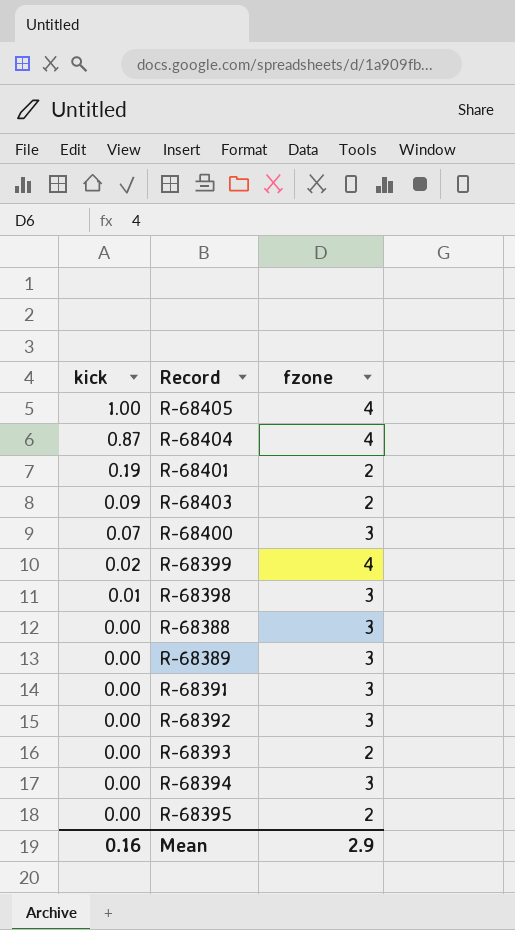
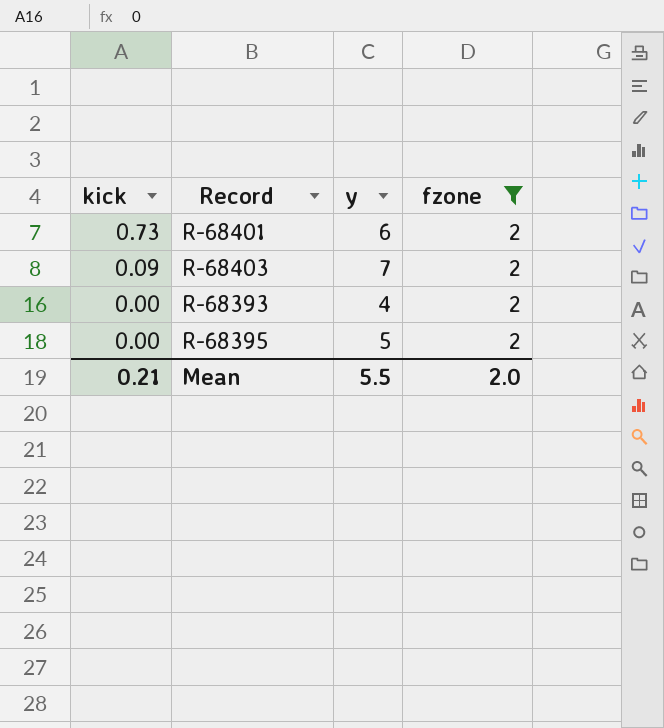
filter: none -> fzone = 2
column y | position: none -> 3
R-68401 | kick: 0.19 -> 0.73
Mean | kick: 0.16 -> 0.21
Mean | fzone: 2.9 -> 2.0

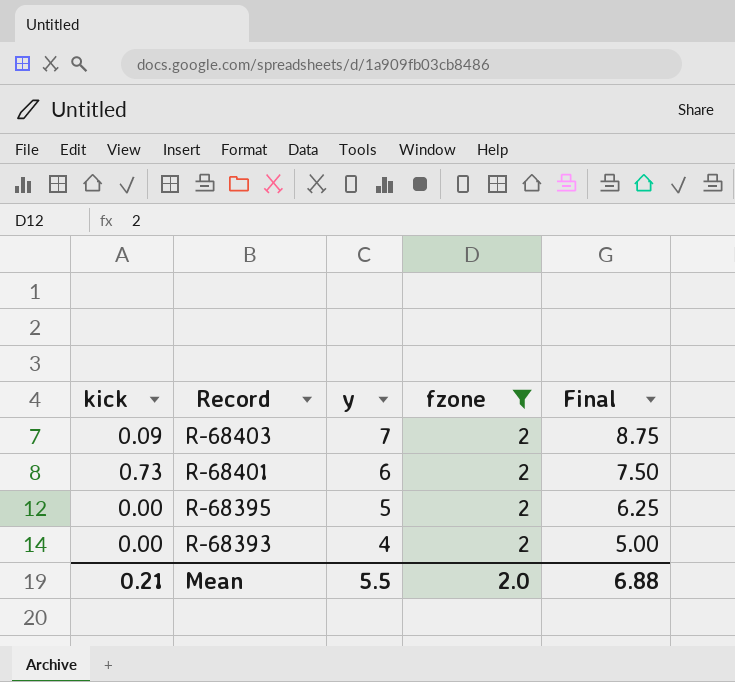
row order: kick descending -> Record descending
column Final | formula: none -> [y] * 1.25

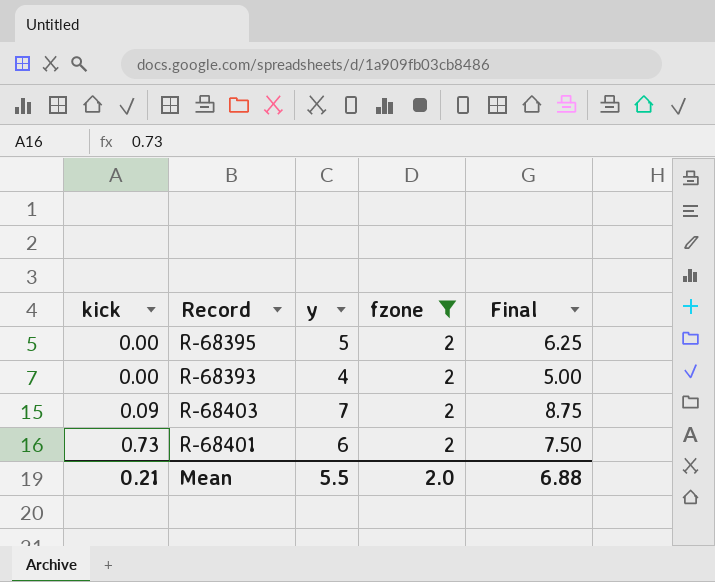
row order: Record descending -> kick ascending

